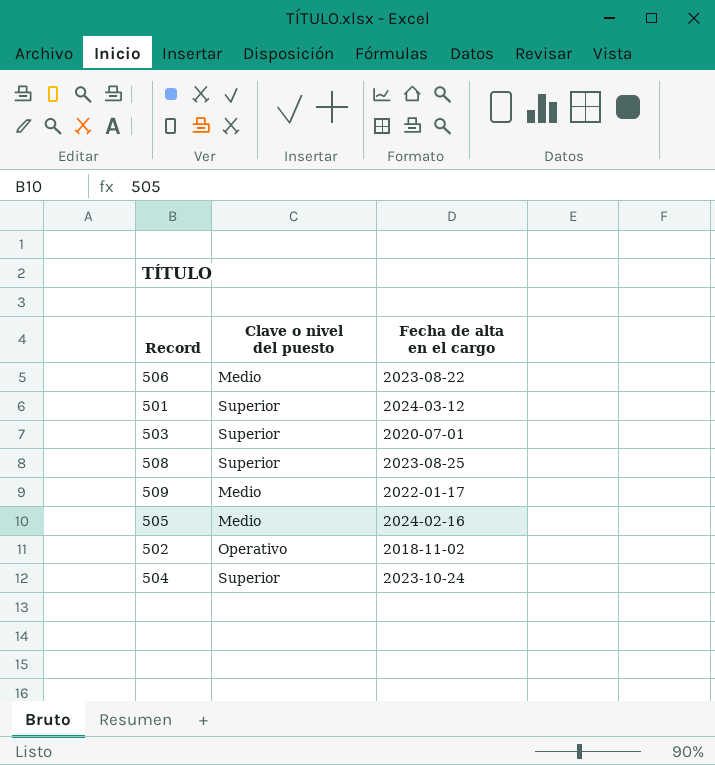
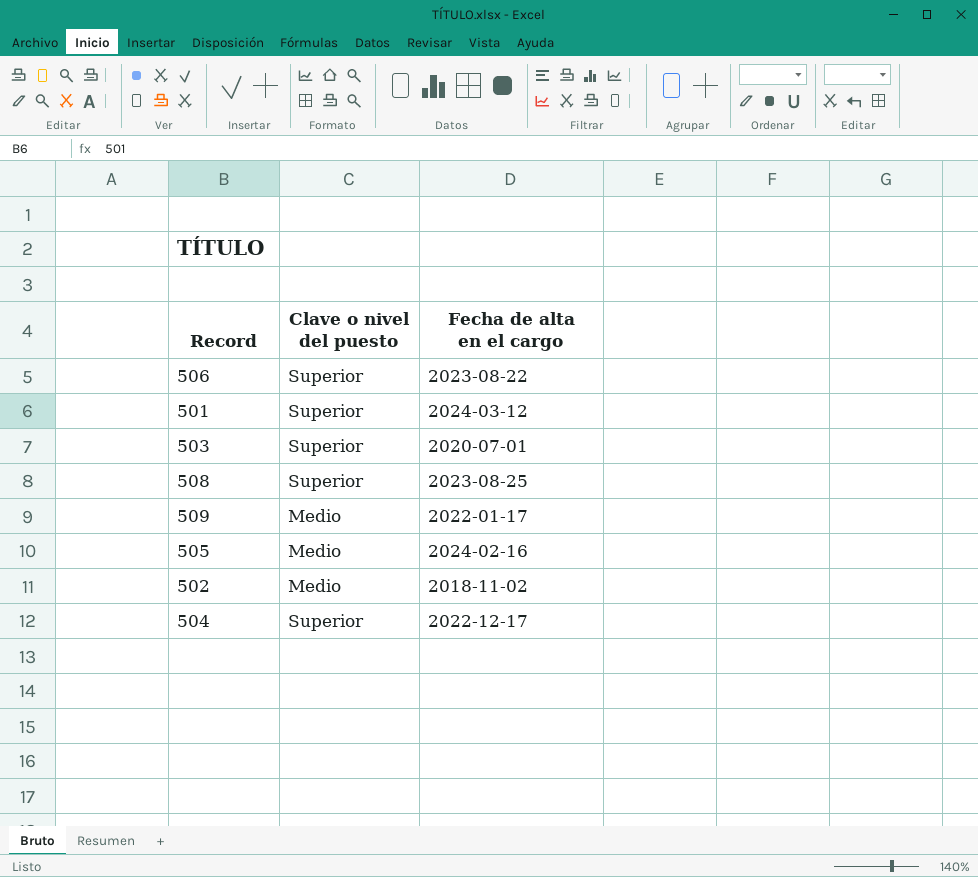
506 | Clave o nivel del puesto: Medio -> Superior
502 | Clave o nivel del puesto: Operativo -> Medio
504 | Fecha de alta en el cargo: 2023-10-24 -> 2022-12-17

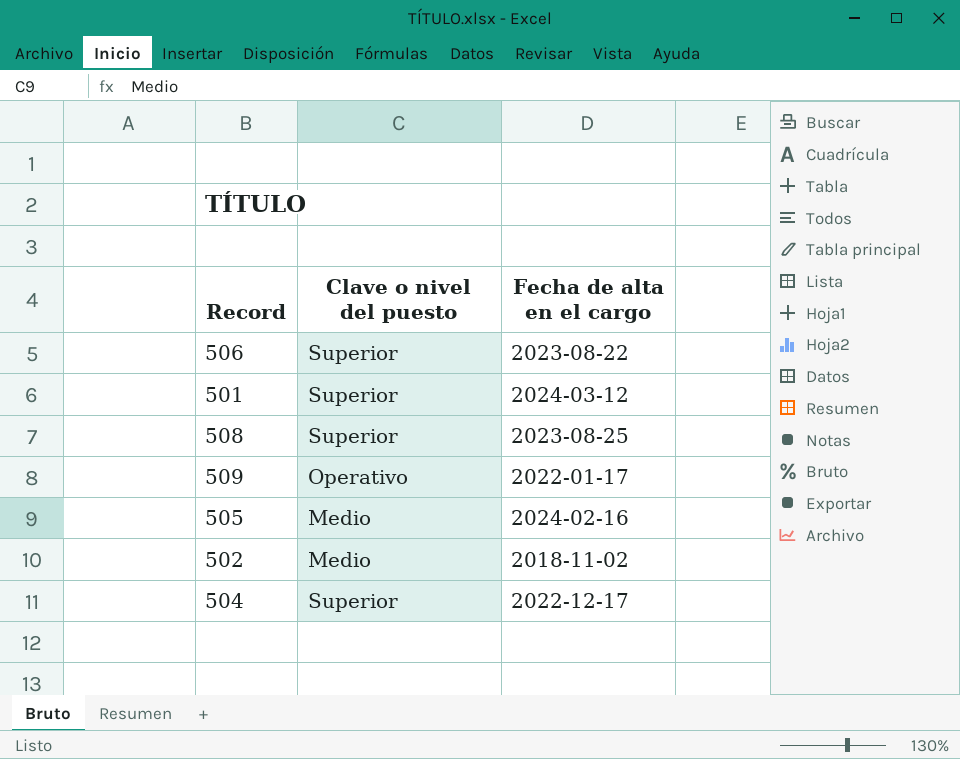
row 503: Superior | 2020-07-01 -> none
509 | Clave o nivel del puesto: Medio -> Operativo

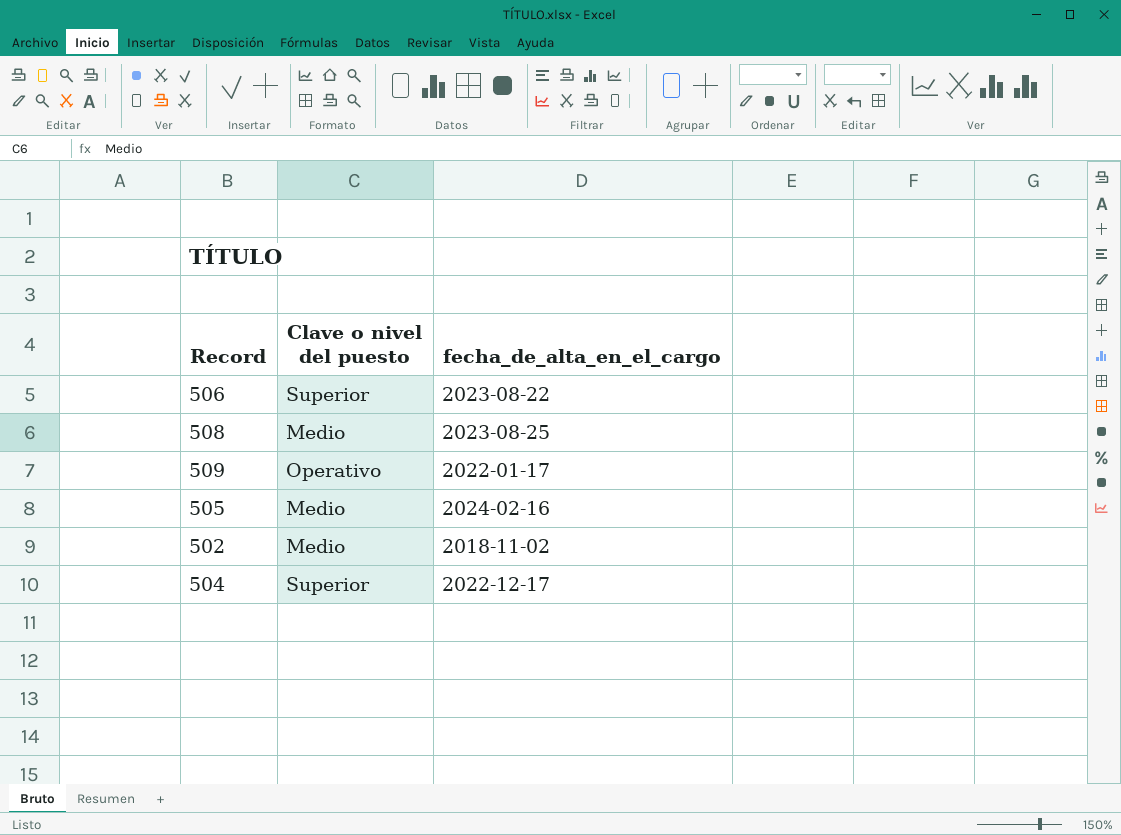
column name: Fecha de alta en el cargo -> fecha_de_alta_en_el_cargo
row 501: Superior | 2024-03-12 -> none
508 | Clave o nivel del puesto: Superior -> Medio

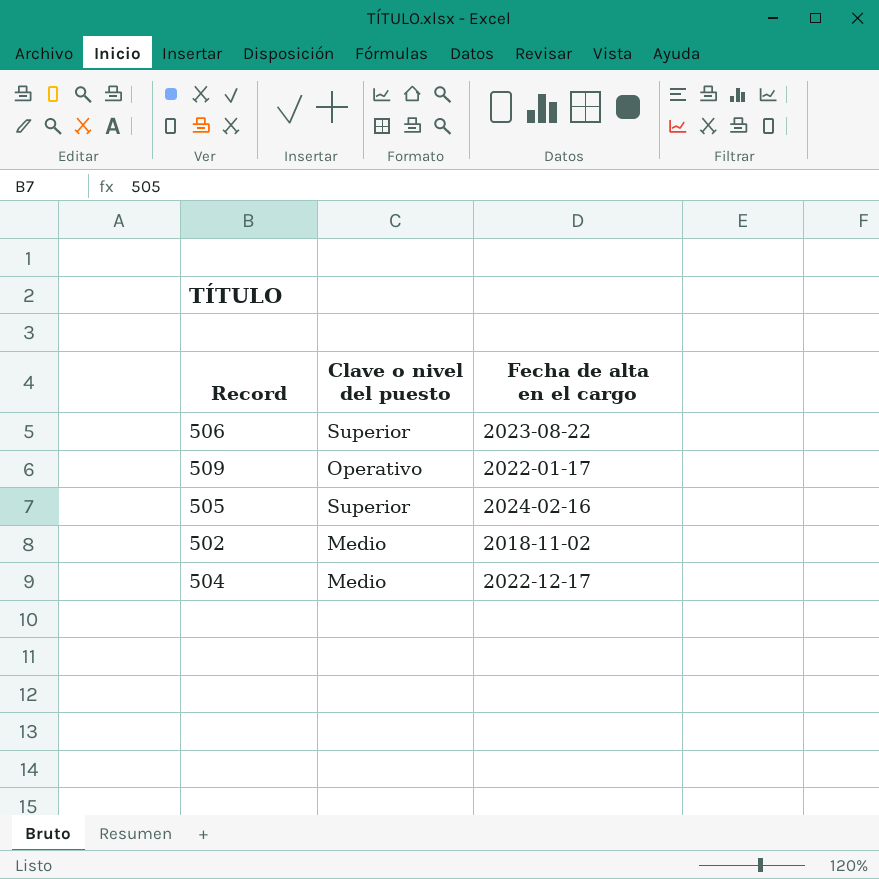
column name: fecha_de_alta_en_el_cargo -> Fecha de alta en el cargo
row 508: Medio | 2023-08-25 -> none
505 | Clave o nivel del puesto: Medio -> Superior
504 | Clave o nivel del puesto: Superior -> Medio

